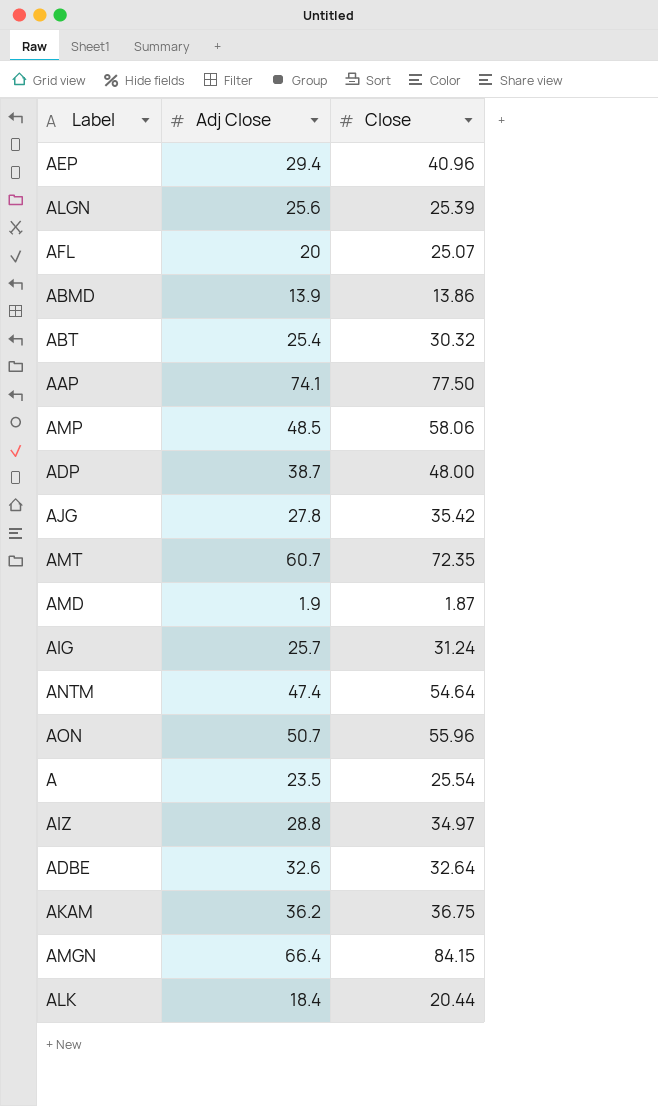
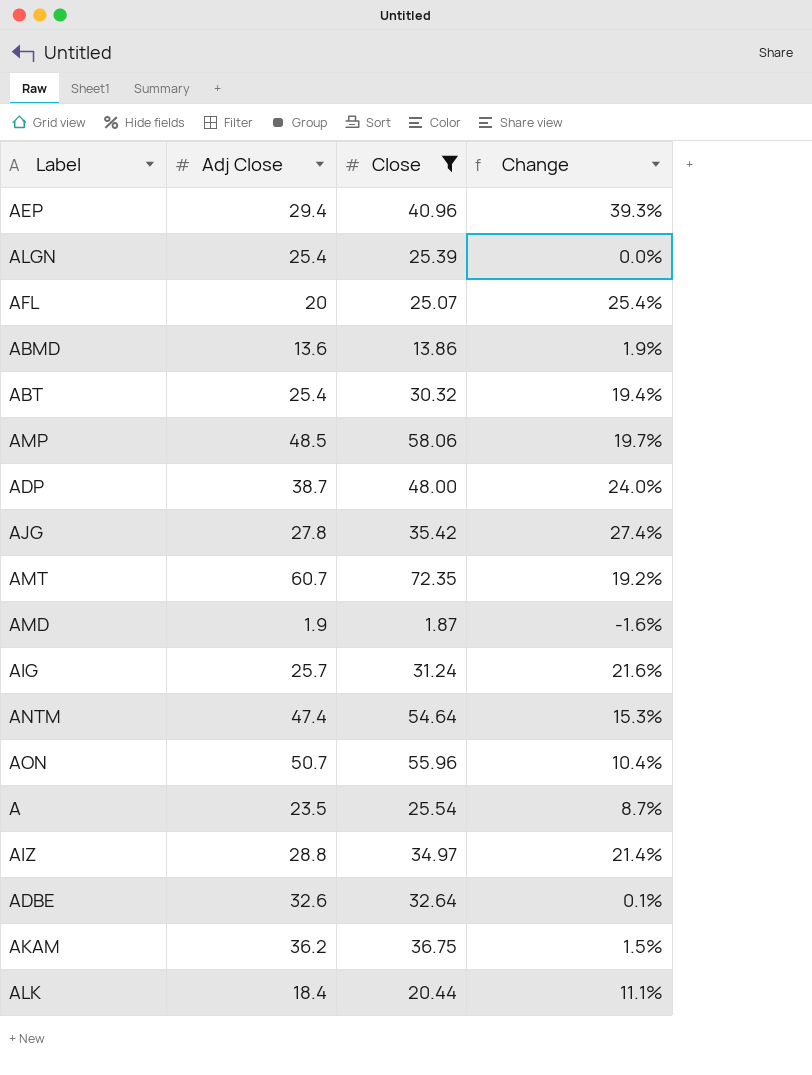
filter: none -> Close <= 72.35
column Change | formula: none -> ([Close] - [Adj Close]) / [Adj Close]
ALGN | Adj Close: 25.6 -> 25.4
ABMD | Adj Close: 13.9 -> 13.6

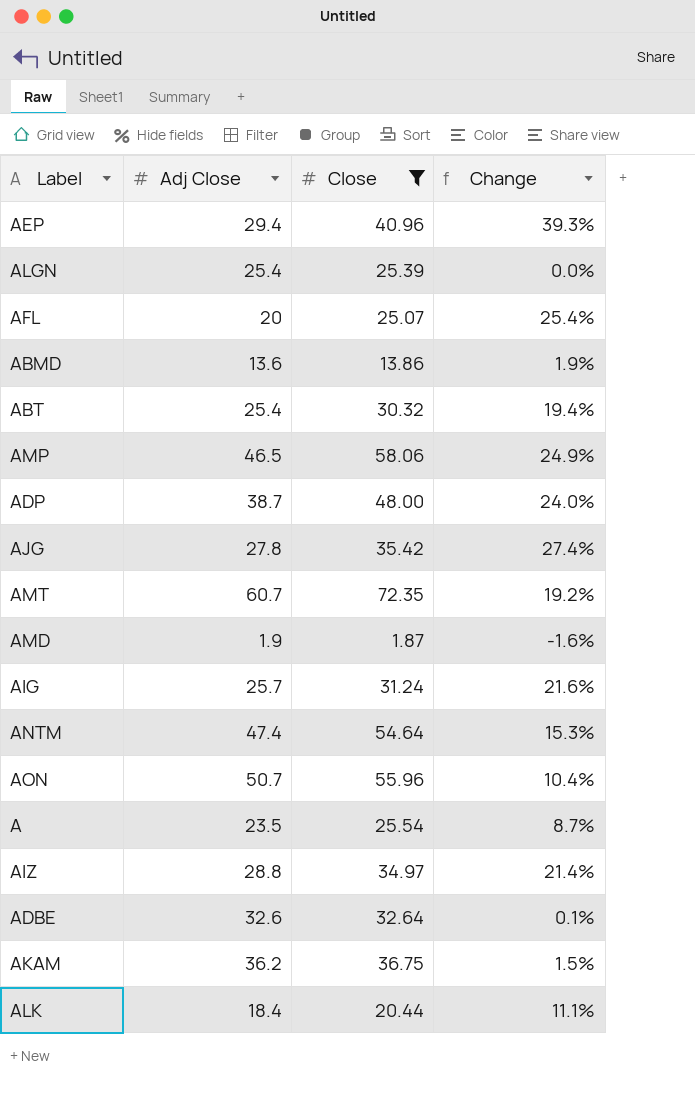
AMP | Adj Close: 48.5 -> 46.5
AMP | Change: 19.7% -> 24.9%

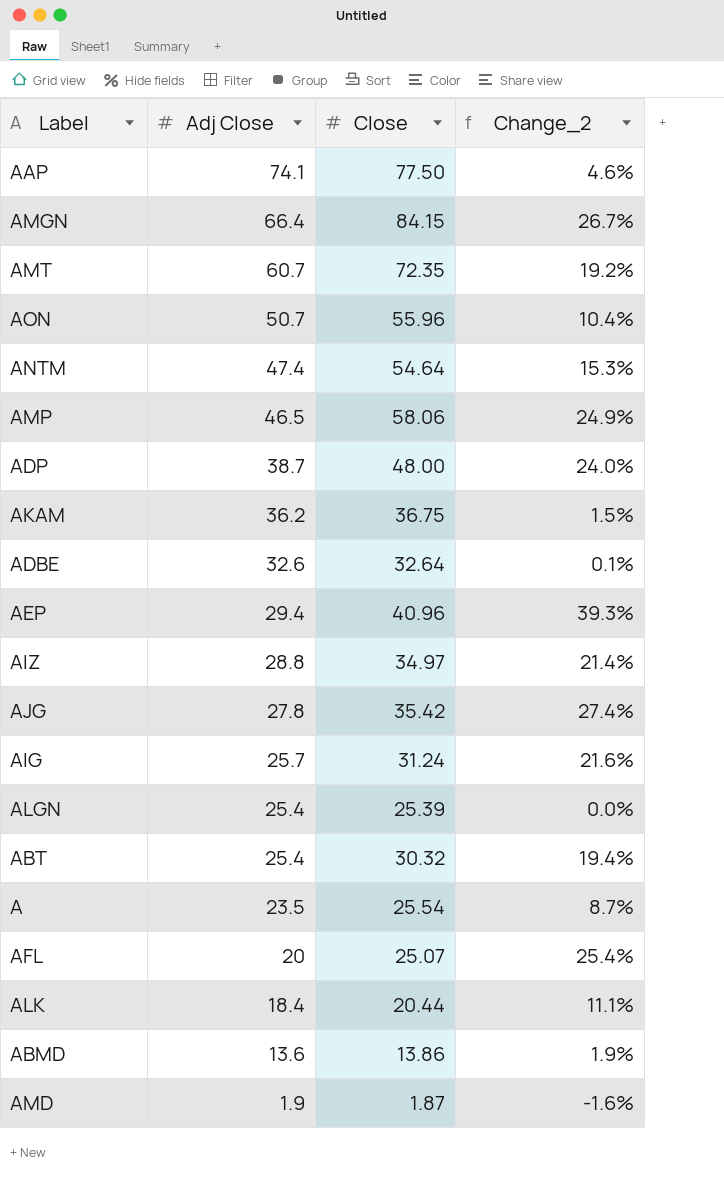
filter: Close <= 72.35 -> none
row order: none -> Adj Close descending
column name: Change -> Change_2

